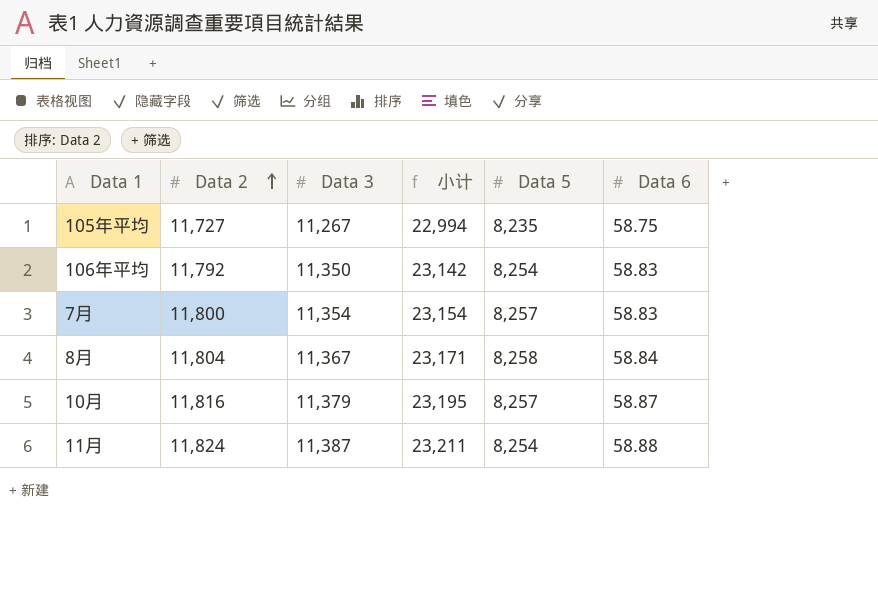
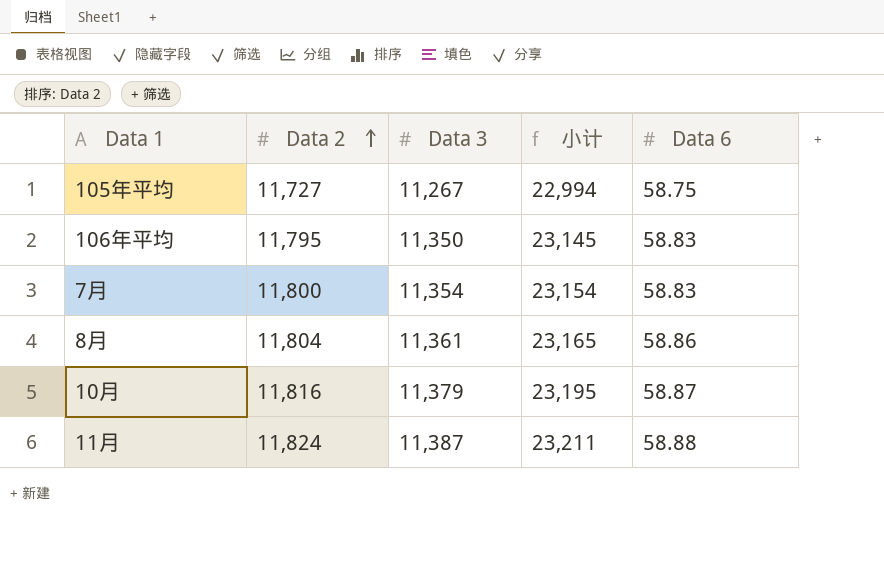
column Data 5 | position: 5 -> none
106年平均 | Data 2: 11,792 -> 11,795
106年平均 | 小计: 23,142 -> 23,145
8月 | Data 3: 11,367 -> 11,361
8月 | 小计: 23,171 -> 23,165
8月 | Data 6: 58.84 -> 58.86

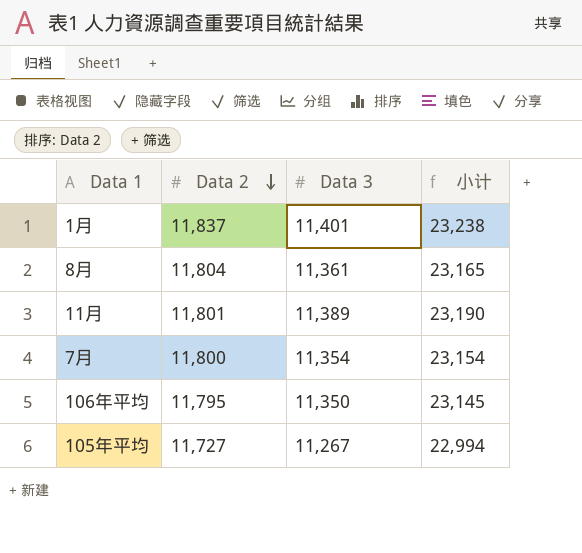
row order: Data 2 ascending -> Data 2 descending
column Data 6 | position: 5 -> none
row 10月: 11,816 | 11,379 | 23,195 | 58.87 -> none
row 1月: none -> 11,837 | 11,401 | 23,238
11月 | Data 2: 11,824 -> 11,801
11月 | Data 3: 11,387 -> 11,389
11月 | 小计: 23,211 -> 23,190

